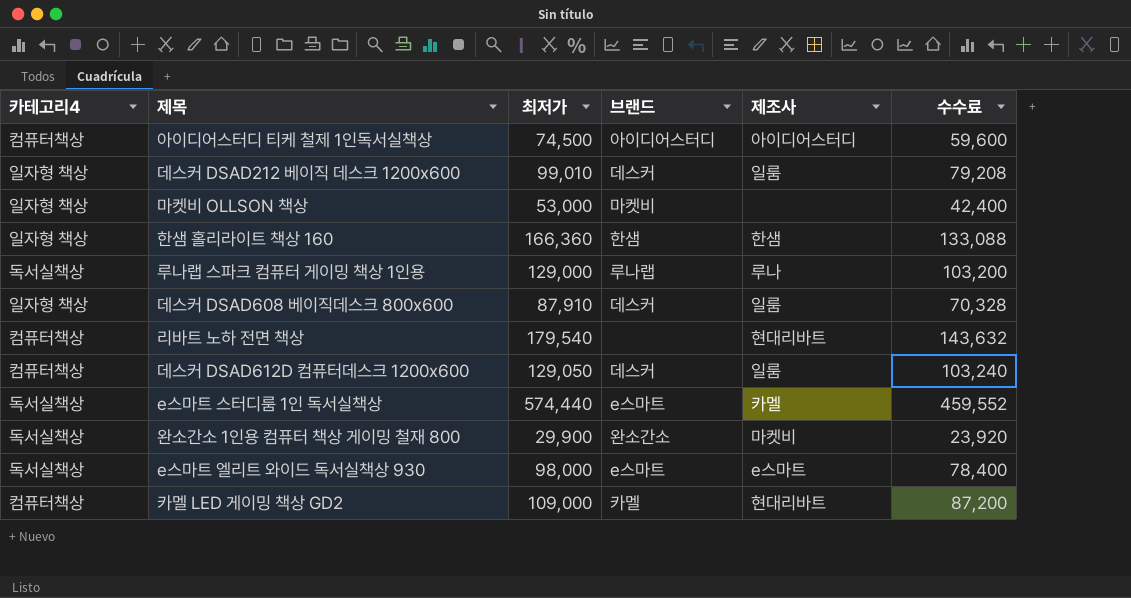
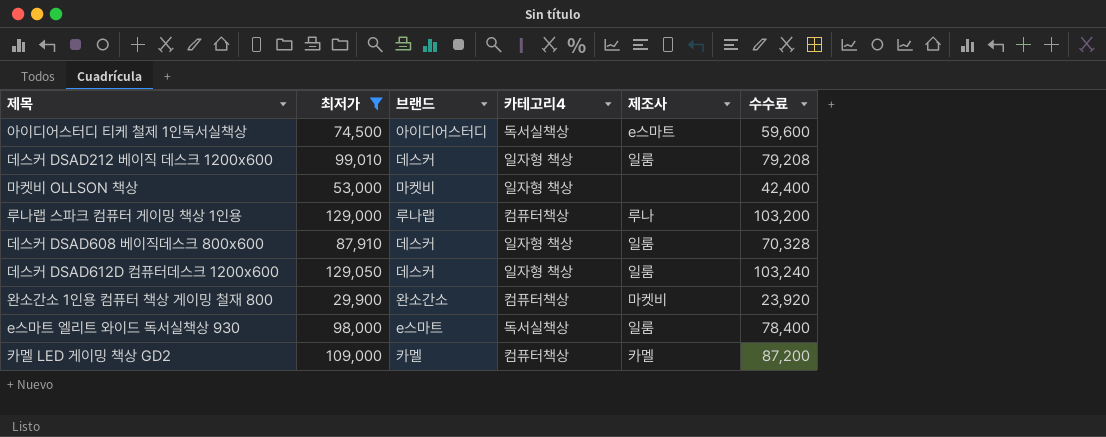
filter: none -> 최저가 <= 129,050
column 카테고리4 | position: 1 -> 4
아이디어스터디 티케 철제 1인독서실책상 | 카테고리4: 컴퓨터책상 -> 독서실책상
아이디어스터디 티케 철제 1인독서실책상 | 제조사: 아이디어스터디 -> e스마트
루나랩 스파크 컴퓨터 게이밍 책상 1인용 | 카테고리4: 독서실책상 -> 컴퓨터책상
데스커 DSAD612D 컴퓨터데스크 1200x600 | 카테고리4: 컴퓨터책상 -> 일자형 책상
완소간소 1인용 컴퓨터 책상 게이밍 철재 800 | 카테고리4: 독서실책상 -> 컴퓨터책상
e스마트 엘리트 와이드 독서실책상 930 | 제조사: e스마트 -> 일룸
카멜 LED 게이밍 책상 GD2 | 제조사: 현대리바트 -> 카멜

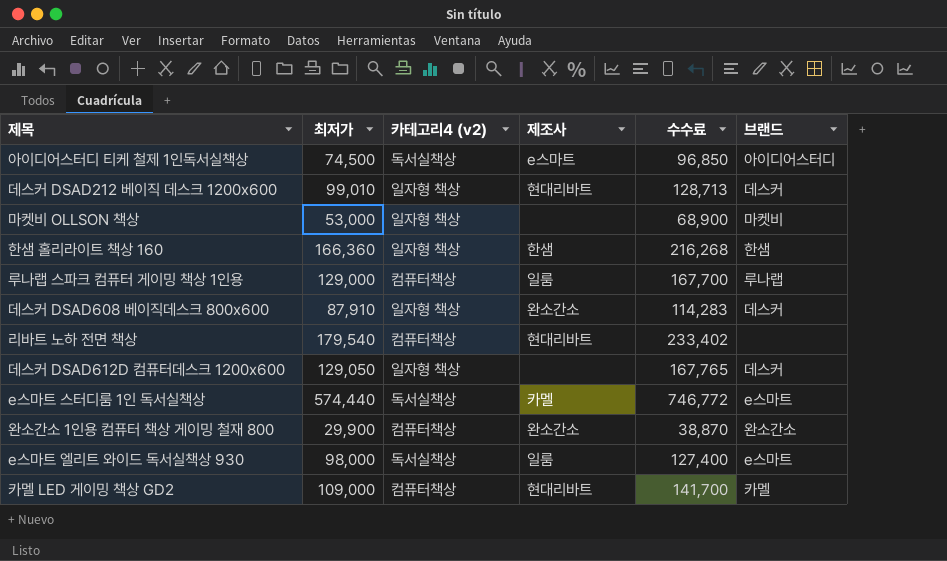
filter: 최저가 <= 129,050 -> none
column name: 카테고리4 -> 카테고리4 (v2)
column 수수료 | formula: [최저가] * 0.8 -> [최저가] * 1.3
column 브랜드 | position: 3 -> 6
데스커 DSAD212 베이직 데스크 1200x600 | 제조사: 일룸 -> 현대리바트
루나랩 스파크 컴퓨터 게이밍 책상 1인용 | 제조사: 루나 -> 일룸
데스커 DSAD608 베이직데스크 800x600 | 제조사: 일룸 -> 완소간소
데스커 DSAD612D 컴퓨터데스크 1200x600 | 제조사: 일룸 -> none
완소간소 1인용 컴퓨터 책상 게이밍 철재 800 | 제조사: 마켓비 -> 완소간소
카멜 LED 게이밍 책상 GD2 | 제조사: 카멜 -> 현대리바트

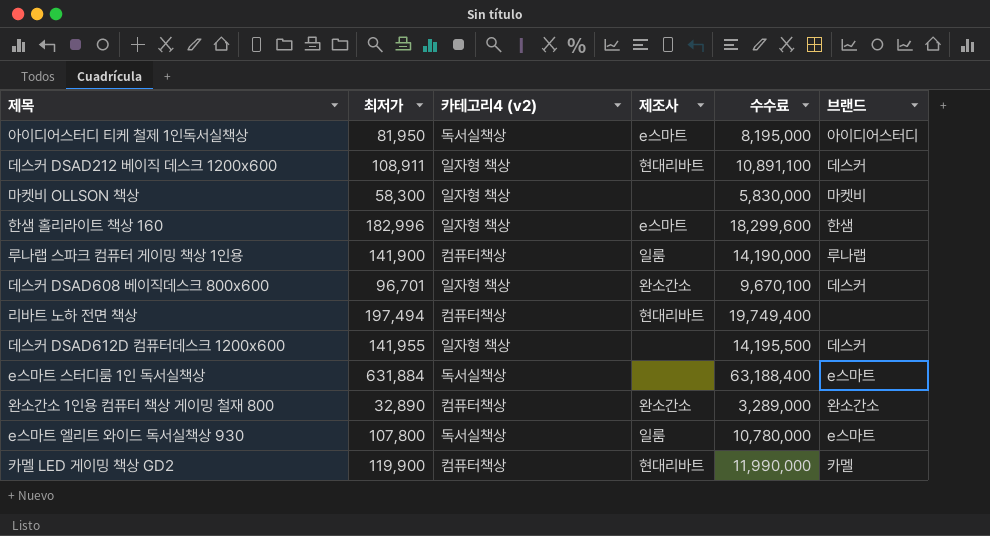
column 수수료 | formula: [최저가] * 1.3 -> [최저가] * 100
아이디어스터디 티케 철제 1인독서실책상 | 최저가: 74,500 -> 81,950
데스커 DSAD212 베이직 데스크 1200x600 | 최저가: 99,010 -> 108,911
마켓비 OLLSON 책상 | 최저가: 53,000 -> 58,300
한샘 홀리라이트 책상 160 | 최저가: 166,360 -> 182,996
한샘 홀리라이트 책상 160 | 제조사: 한샘 -> e스마트
루나랩 스파크 컴퓨터 게이밍 책상 1인용 | 최저가: 129,000 -> 141,900
데스커 DSAD608 베이직데스크 800x600 | 최저가: 87,910 -> 96,701
리바트 노하 전면 책상 | 최저가: 179,540 -> 197,494
데스커 DSAD612D 컴퓨터데스크 1200x600 | 최저가: 129,050 -> 141,955
e스마트 스터디룸 1인 독서실책상 | 최저가: 574,440 -> 631,884
e스마트 스터디룸 1인 독서실책상 | 제조사: 카멜 -> none
완소간소 1인용 컴퓨터 책상 게이밍 철재 800 | 최저가: 29,900 -> 32,890
e스마트 엘리트 와이드 독서실책상 930 | 최저가: 98,000 -> 107,800
카멜 LED 게이밍 책상 GD2 | 최저가: 109,000 -> 119,900

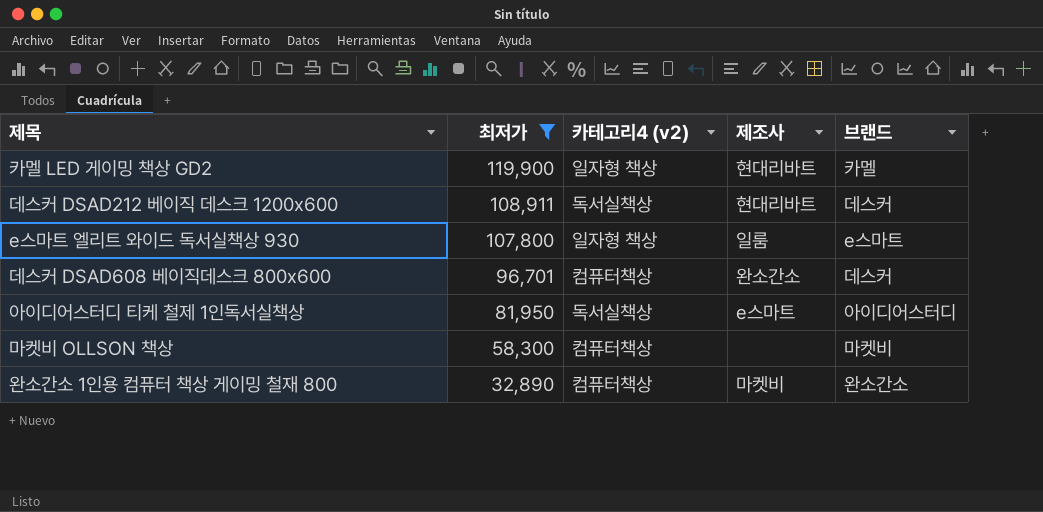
filter: none -> 최저가 <= 119,900
row order: none -> 최저가 descending
column 수수료 | formula: [최저가] * 100 -> none
카멜 LED 게이밍 책상 GD2 | 카테고리4 (v2): 컴퓨터책상 -> 일자형 책상
데스커 DSAD212 베이직 데스크 1200x600 | 카테고리4 (v2): 일자형 책상 -> 독서실책상
e스마트 엘리트 와이드 독서실책상 930 | 카테고리4 (v2): 독서실책상 -> 일자형 책상
데스커 DSAD608 베이직데스크 800x600 | 카테고리4 (v2): 일자형 책상 -> 컴퓨터책상
마켓비 OLLSON 책상 | 카테고리4 (v2): 일자형 책상 -> 컴퓨터책상
완소간소 1인용 컴퓨터 책상 게이밍 철재 800 | 제조사: 완소간소 -> 마켓비

